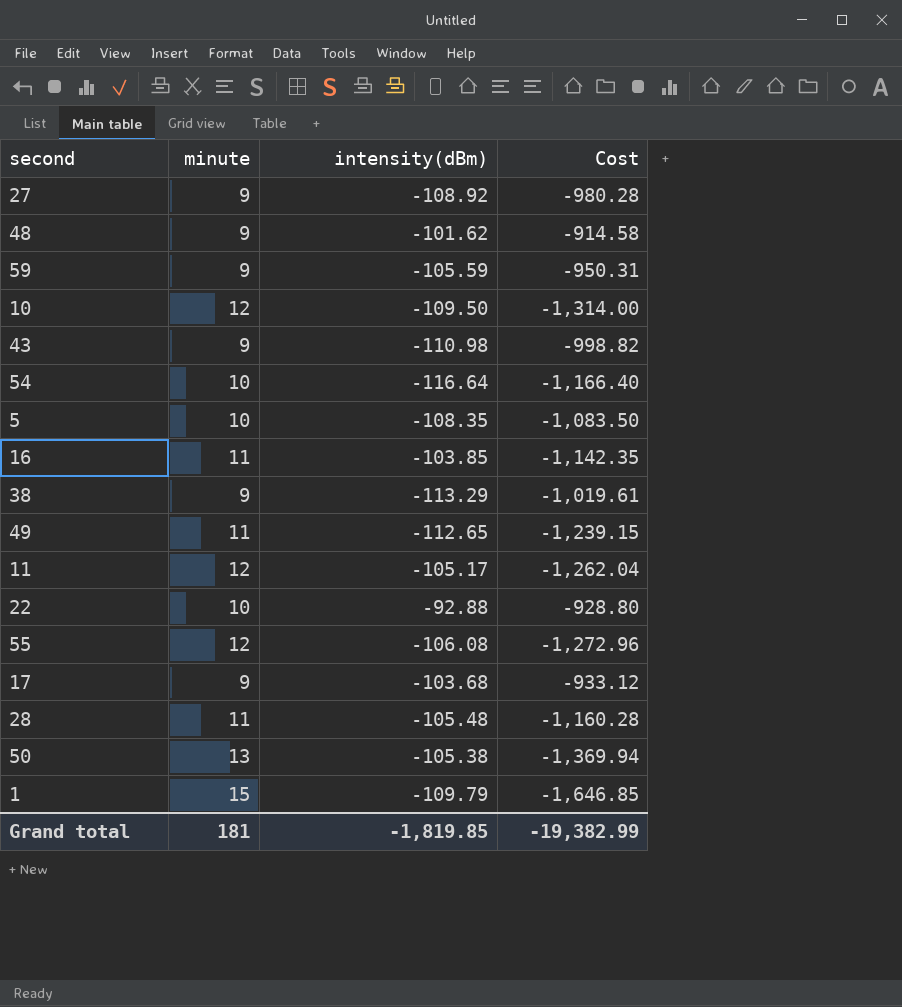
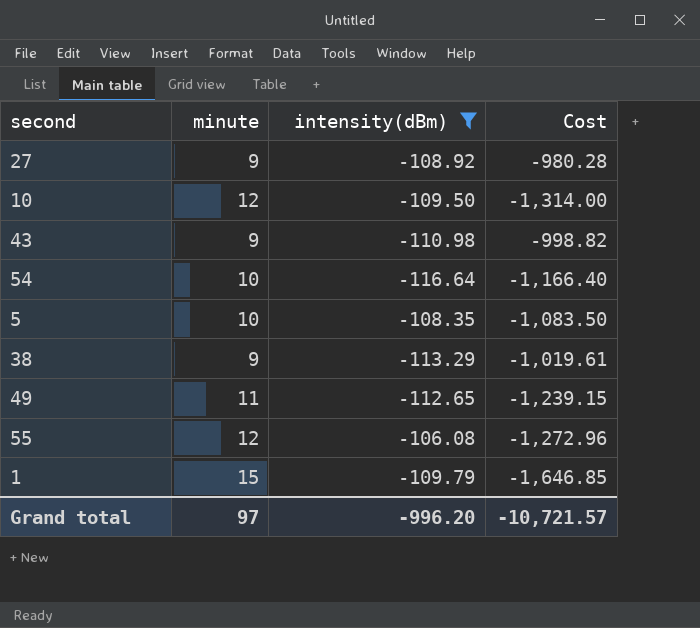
filter: none -> intensity(dBm) <= -106.08
Grand total | minute: 181 -> 97
Grand total | intensity(dBm): -1,819.85 -> -996.20
Grand total | Cost: -19,382.99 -> -10,721.57

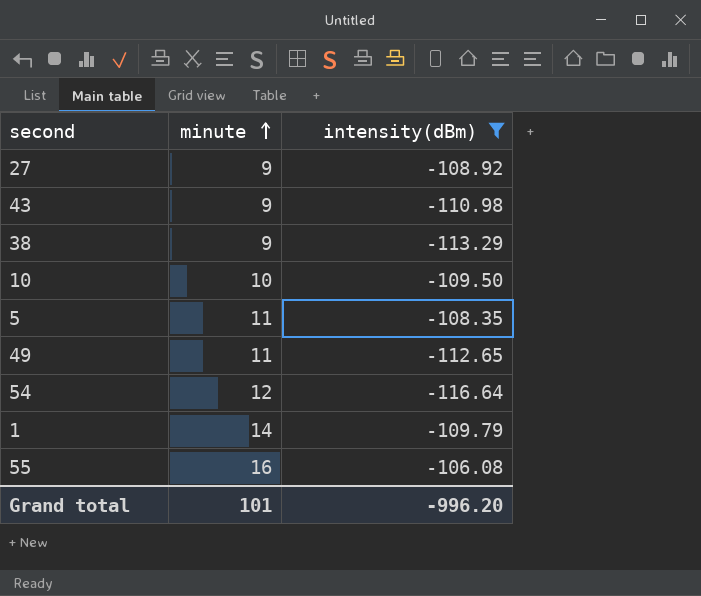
row order: none -> minute ascending
column Cost | formula: [minute] * [intensity(dBm)] -> none
10 | minute: 12 -> 10
5 | minute: 10 -> 11
54 | minute: 10 -> 12
1 | minute: 15 -> 14
55 | minute: 12 -> 16
Grand total | minute: 97 -> 101

